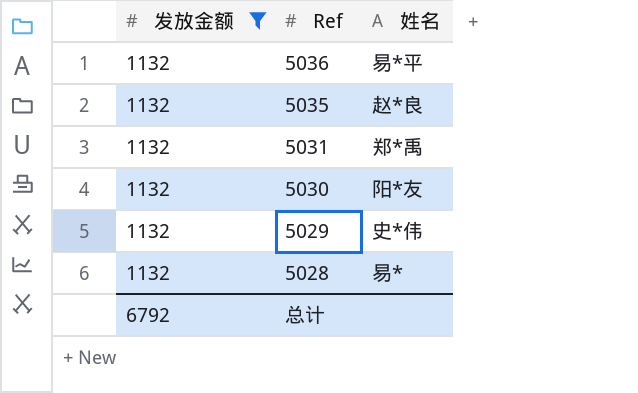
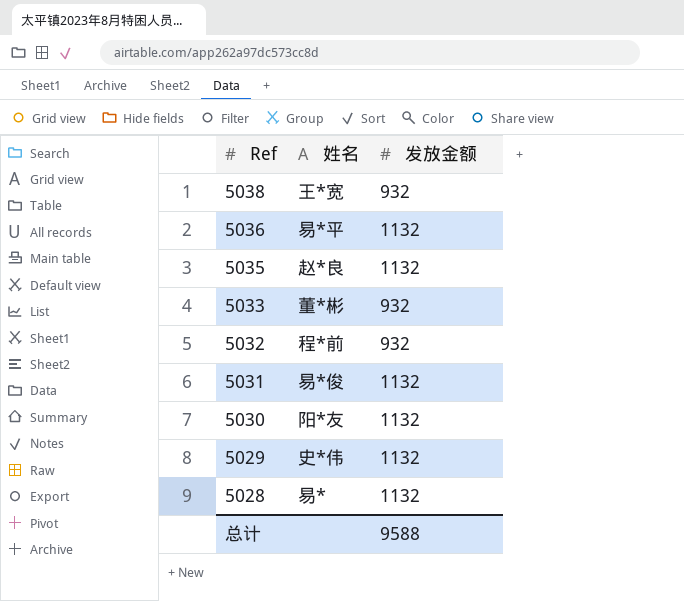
filter: 发放金额 = 1132 -> none
column 发放金额 | position: 1 -> 3
5031 | 姓名: 郑*禹 -> 易*俊
总计 | 发放金额: 6792 -> 9588

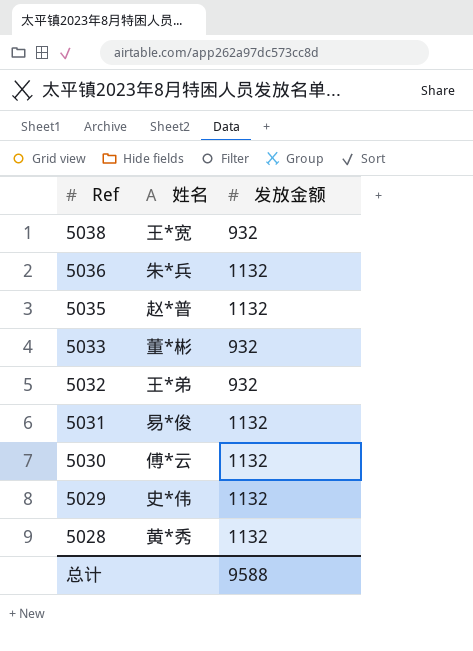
5036 | 姓名: 易*平 -> 朱*兵
5035 | 姓名: 赵*良 -> 赵*普
5032 | 姓名: 程*前 -> 王*弟
5030 | 姓名: 阳*友 -> 傅*云
5028 | 姓名: 易* -> 黄*秀

